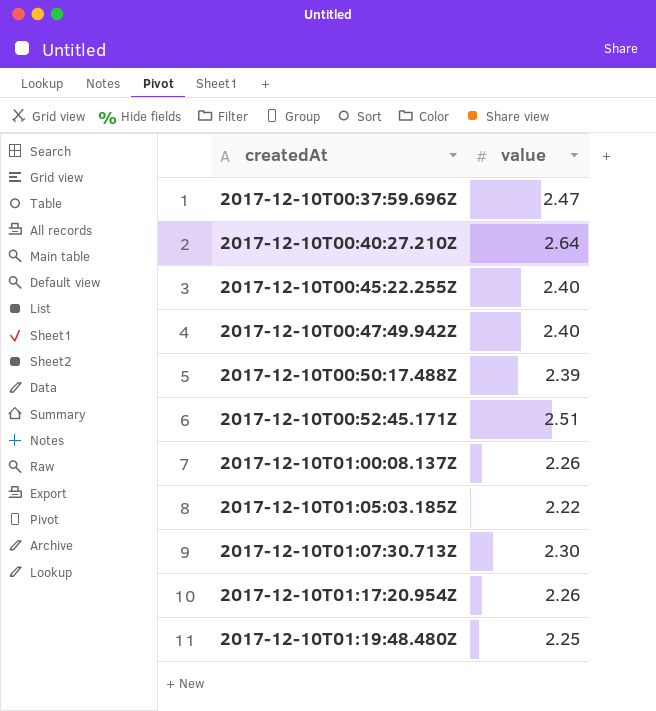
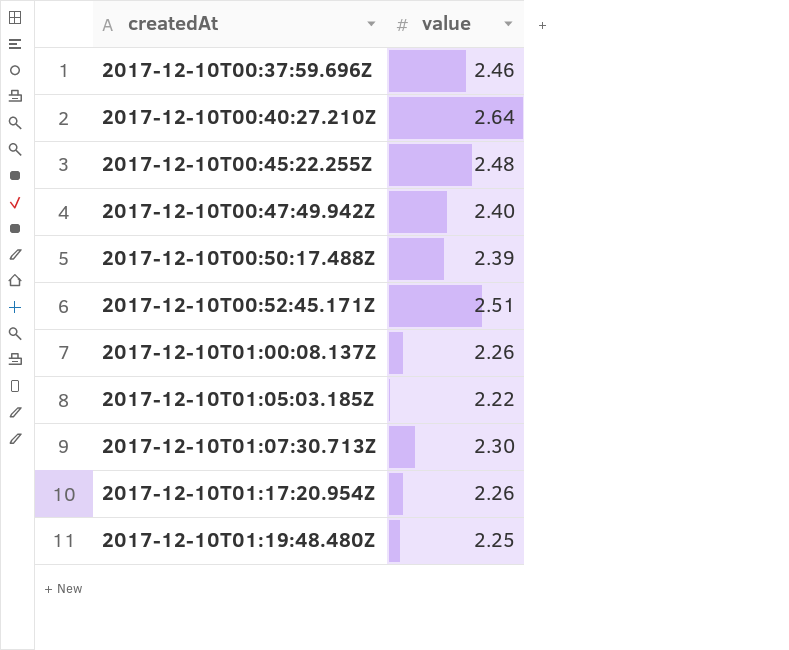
2017-12-10T00:37:59.696Z | value: 2.47 -> 2.46
2017-12-10T00:45:22.255Z | value: 2.40 -> 2.48

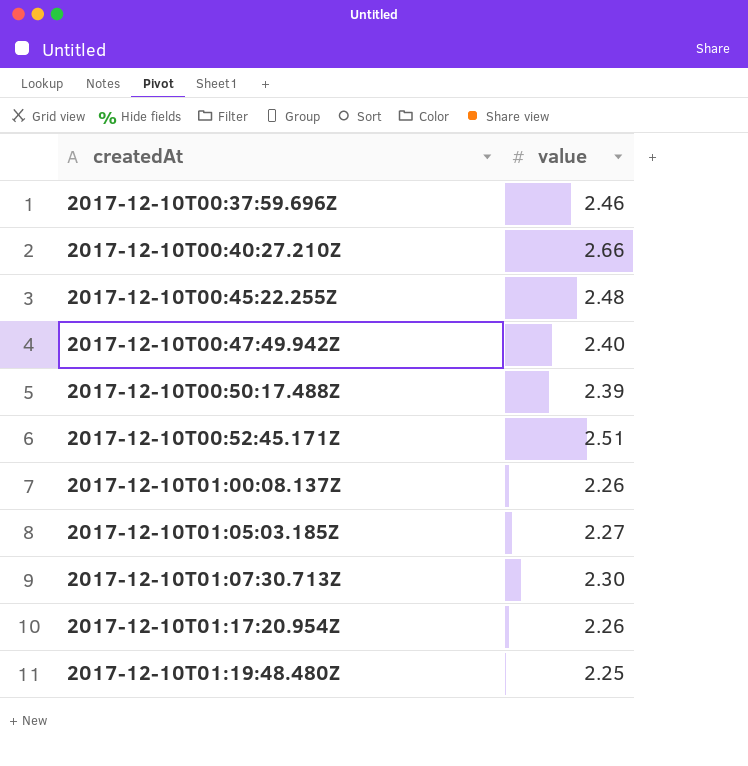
2017-12-10T00:40:27.210Z | value: 2.64 -> 2.66
2017-12-10T01:05:03.185Z | value: 2.22 -> 2.27

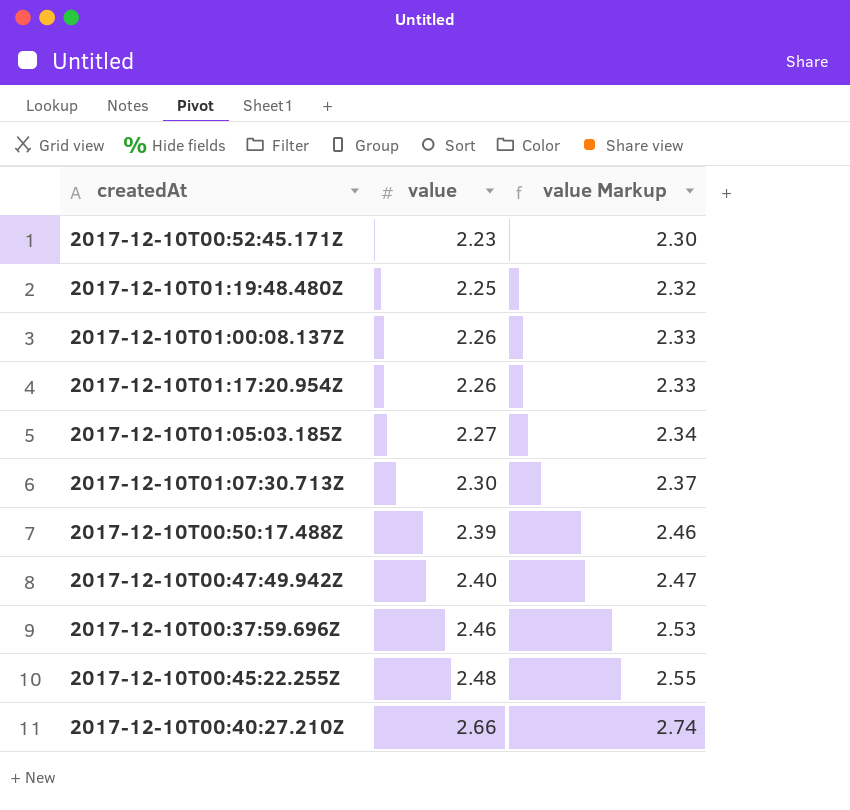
row order: createdAt ascending -> value ascending
column value Markup | formula: none -> [value] * 1.03
2017-12-10T00:52:45.171Z | value: 2.51 -> 2.23

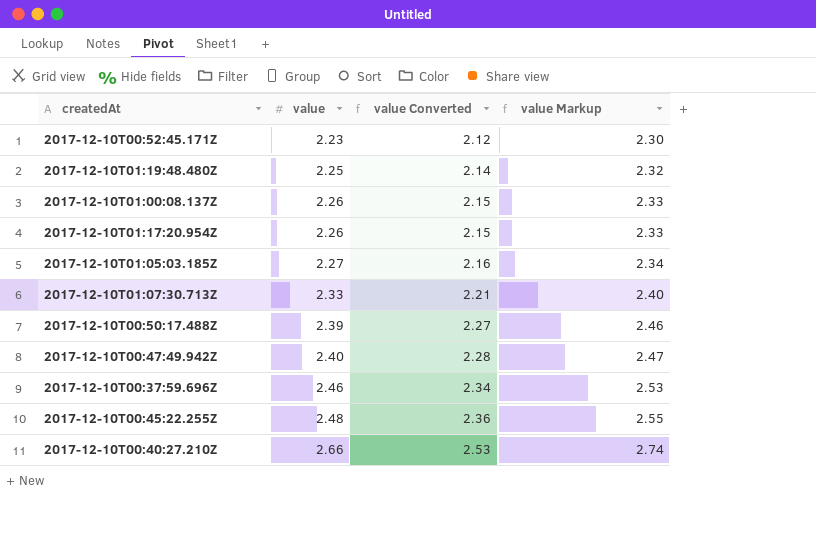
column value Converted | formula: none -> [value] * 0.95
2017-12-10T01:07:30.713Z | value: 2.30 -> 2.33
2017-12-10T01:07:30.713Z | value Markup: 2.37 -> 2.40

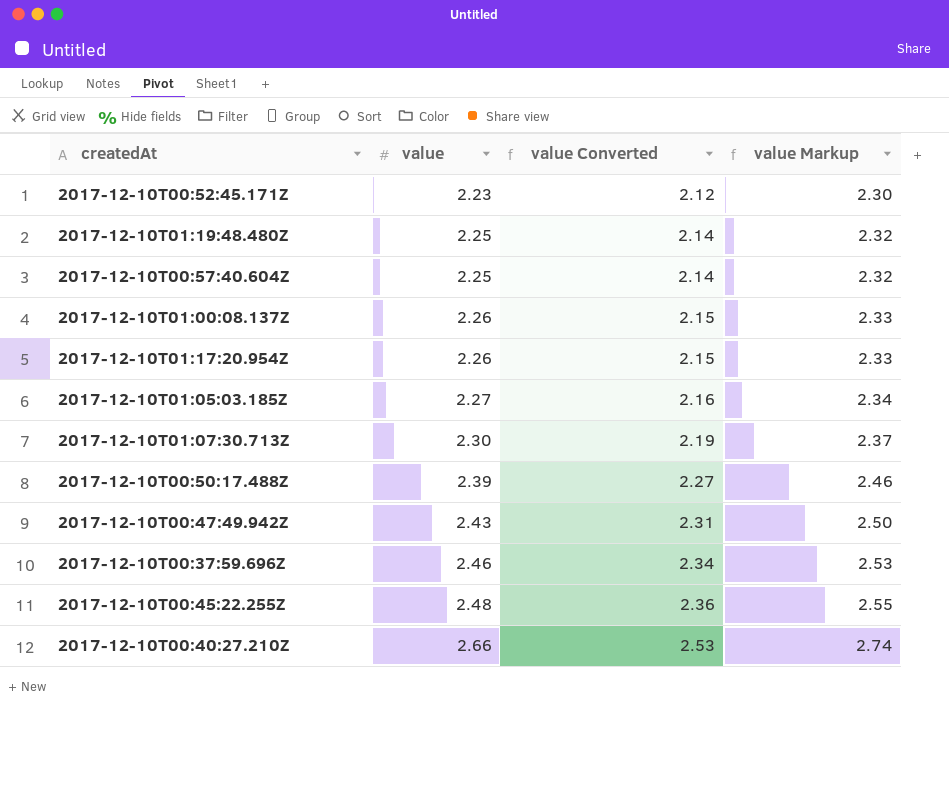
row 2017-12-10T00:57:40.604Z: none -> 2.25 | 2.14 | 2.32
2017-12-10T01:07:30.713Z | value: 2.33 -> 2.30
2017-12-10T01:07:30.713Z | value Converted: 2.21 -> 2.19
2017-12-10T01:07:30.713Z | value Markup: 2.40 -> 2.37
2017-12-10T00:47:49.942Z | value: 2.40 -> 2.43
2017-12-10T00:47:49.942Z | value Converted: 2.28 -> 2.31
2017-12-10T00:47:49.942Z | value Markup: 2.47 -> 2.50

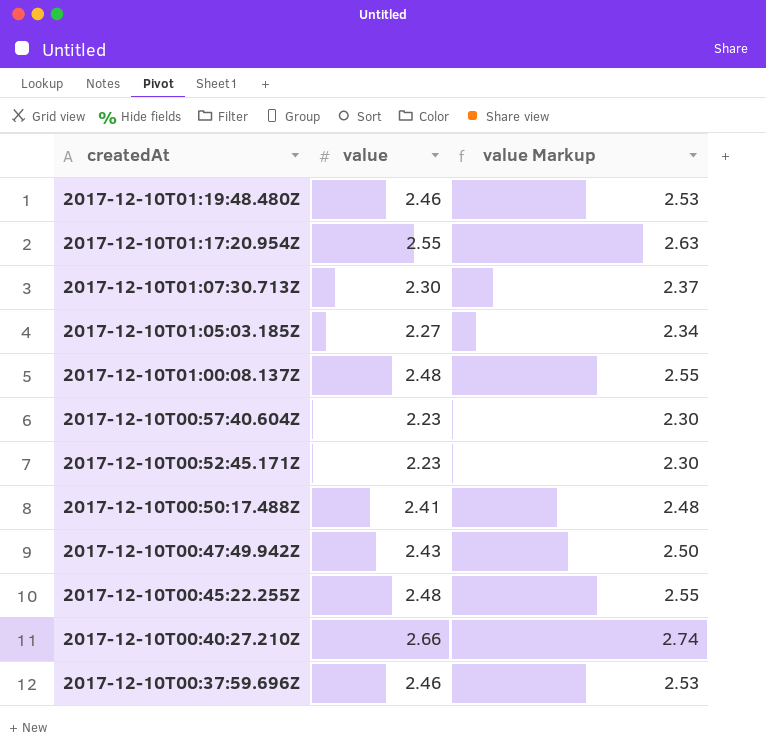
row order: value ascending -> createdAt descending
column value Converted | formula: [value] * 0.95 -> none
2017-12-10T01:19:48.480Z | value: 2.25 -> 2.46
2017-12-10T01:19:48.480Z | value Markup: 2.32 -> 2.53
2017-12-10T01:17:20.954Z | value: 2.26 -> 2.55
2017-12-10T01:17:20.954Z | value Markup: 2.33 -> 2.63
2017-12-10T01:00:08.137Z | value: 2.26 -> 2.48
2017-12-10T01:00:08.137Z | value Markup: 2.33 -> 2.55
2017-12-10T00:57:40.604Z | value: 2.25 -> 2.23
2017-12-10T00:57:40.604Z | value Markup: 2.32 -> 2.30
2017-12-10T00:50:17.488Z | value: 2.39 -> 2.41
2017-12-10T00:50:17.488Z | value Markup: 2.46 -> 2.48

